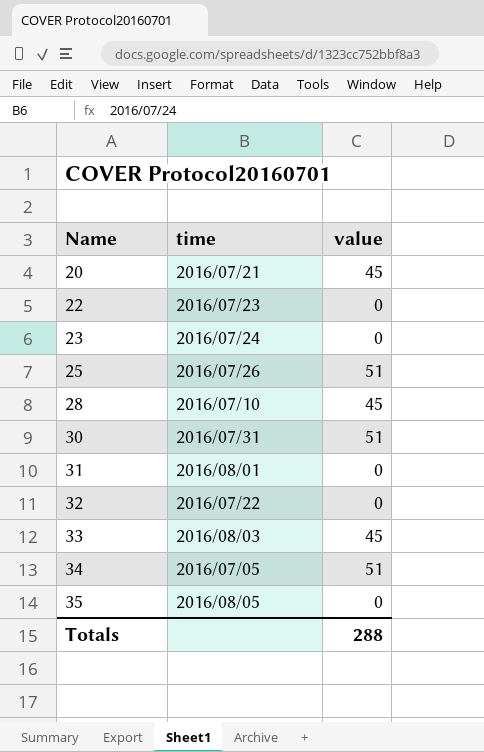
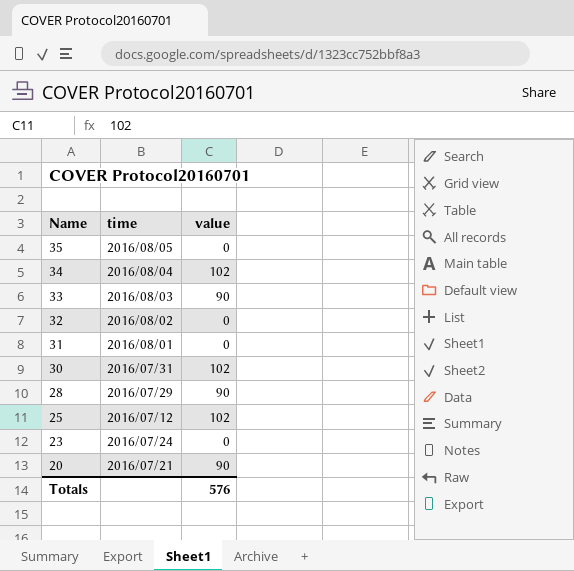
row order: Name ascending -> Name descending
row 22: 2016/07/23 | 0 -> none
34 | time: 2016/07/05 -> 2016/08/04
34 | value: 51 -> 102
33 | value: 45 -> 90
32 | time: 2016/07/22 -> 2016/08/02
30 | value: 51 -> 102
28 | time: 2016/07/10 -> 2016/07/29
28 | value: 45 -> 90
25 | time: 2016/07/26 -> 2016/07/12
25 | value: 51 -> 102
20 | value: 45 -> 90
Totals | value: 288 -> 576

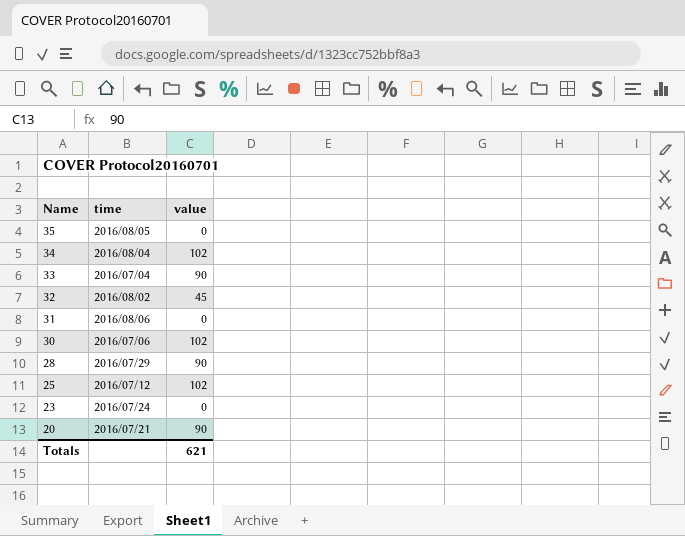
33 | time: 2016/08/03 -> 2016/07/04
32 | value: 0 -> 45
31 | time: 2016/08/01 -> 2016/08/06
30 | time: 2016/07/31 -> 2016/07/06
Totals | value: 576 -> 621

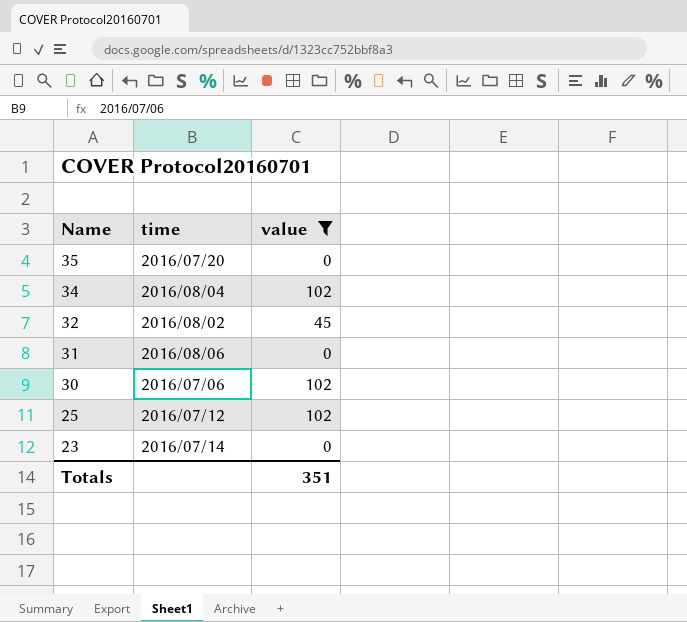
filter: none -> value != 90
35 | time: 2016/08/05 -> 2016/07/20
23 | time: 2016/07/24 -> 2016/07/14
Totals | value: 621 -> 351

